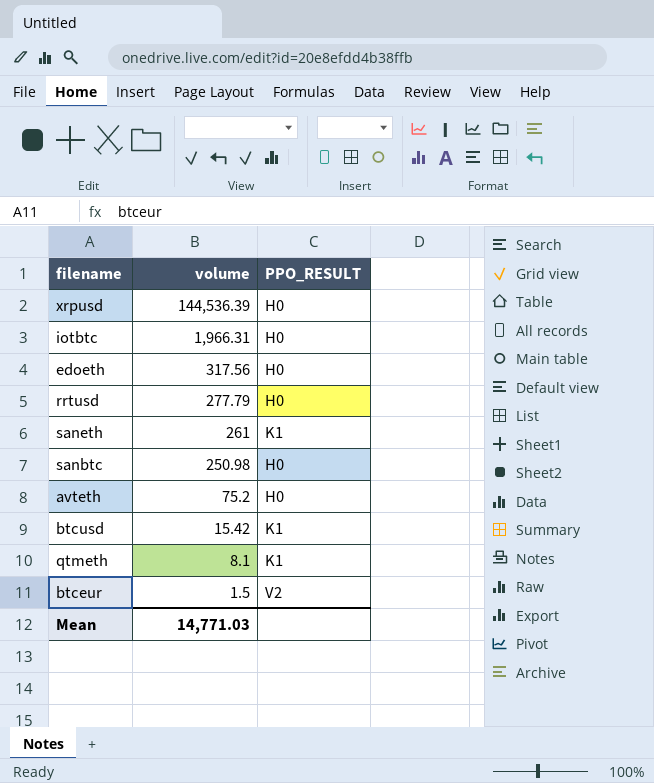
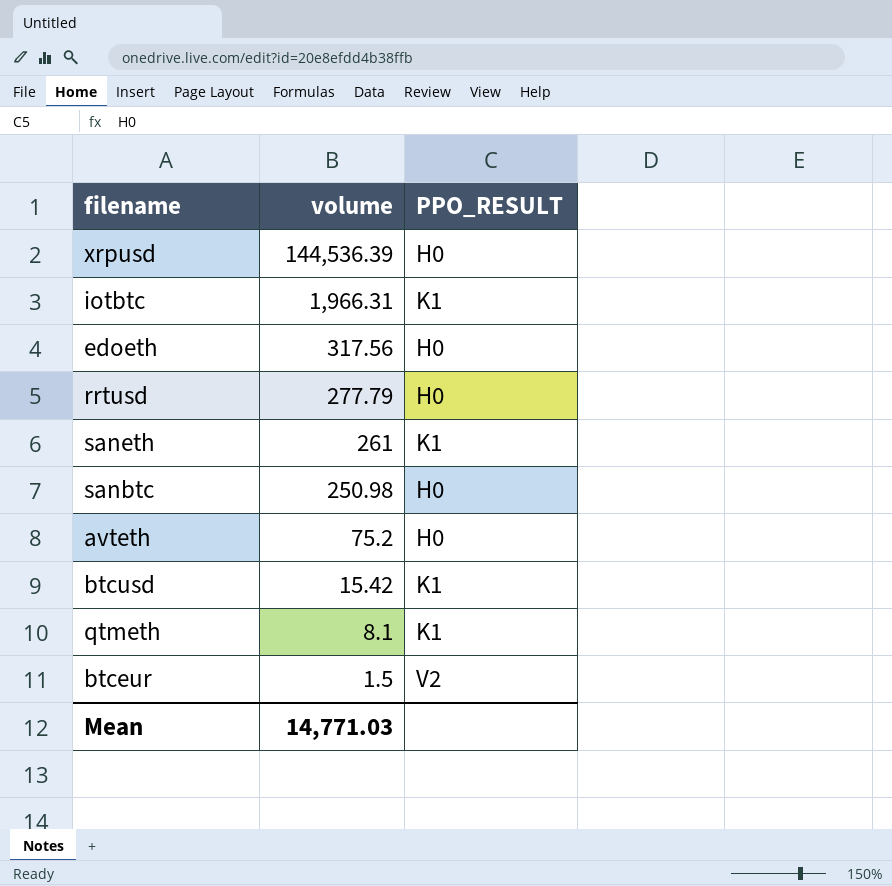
iotbtc | PPO_RESULT: H0 -> K1

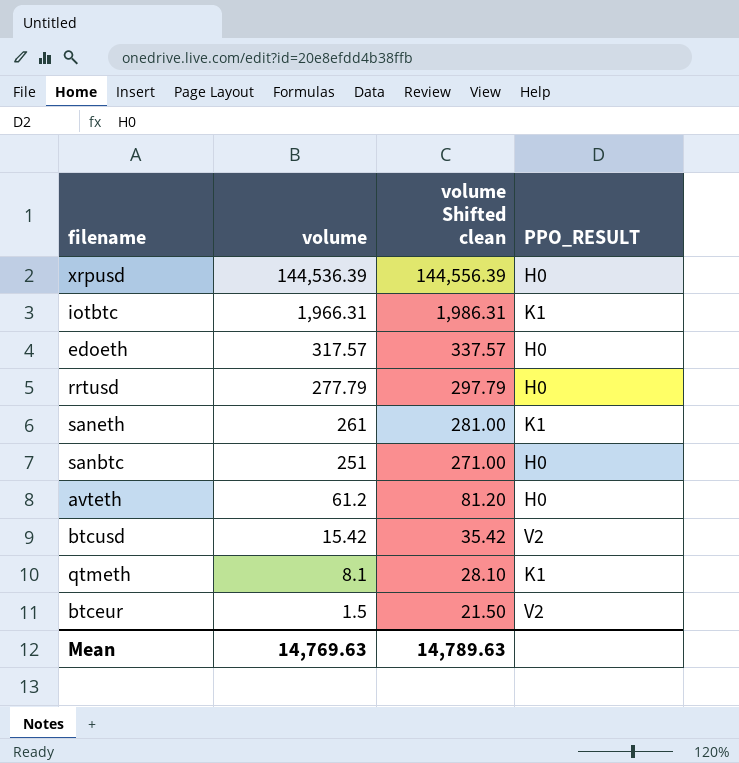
column volume Shifted clean | formula: none -> [volume] + 20
edoeth | volume: 317.56 -> 317.57
sanbtc | volume: 250.98 -> 251
avteth | volume: 75.2 -> 61.2
btcusd | PPO_RESULT: K1 -> V2
Mean | volume: 14,771.03 -> 14,769.63

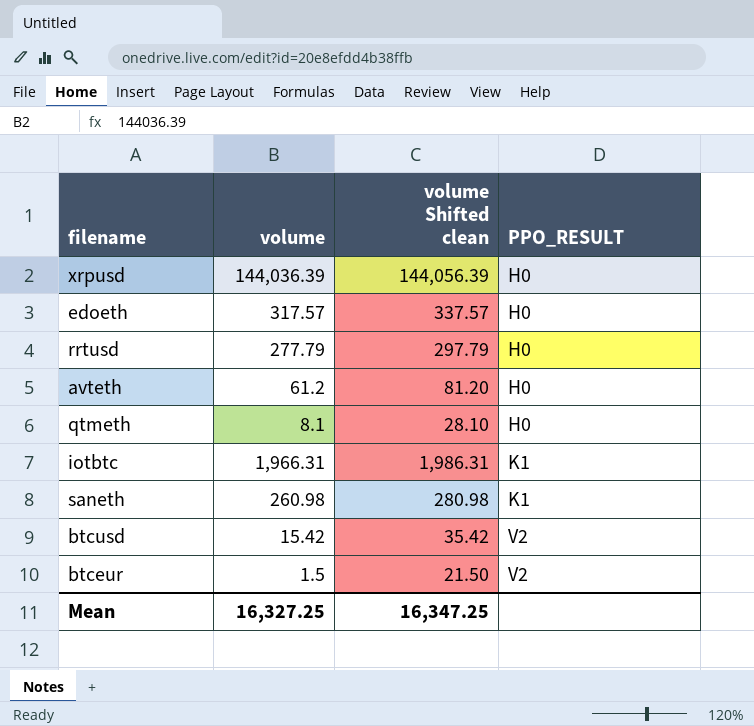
row order: volume descending -> PPO_RESULT ascending
row sanbtc: 251 | 271.00 | H0 -> none
xrpusd | volume: 144,536.39 -> 144,036.39
xrpusd | volume Shifted clean: 144,556.39 -> 144,056.39
qtmeth | PPO_RESULT: K1 -> H0
saneth | volume: 261 -> 260.98
saneth | volume Shifted clean: 281.00 -> 280.98
Mean | volume: 14,769.63 -> 16,327.25
Mean | volume Shifted clean: 14,789.63 -> 16,347.25

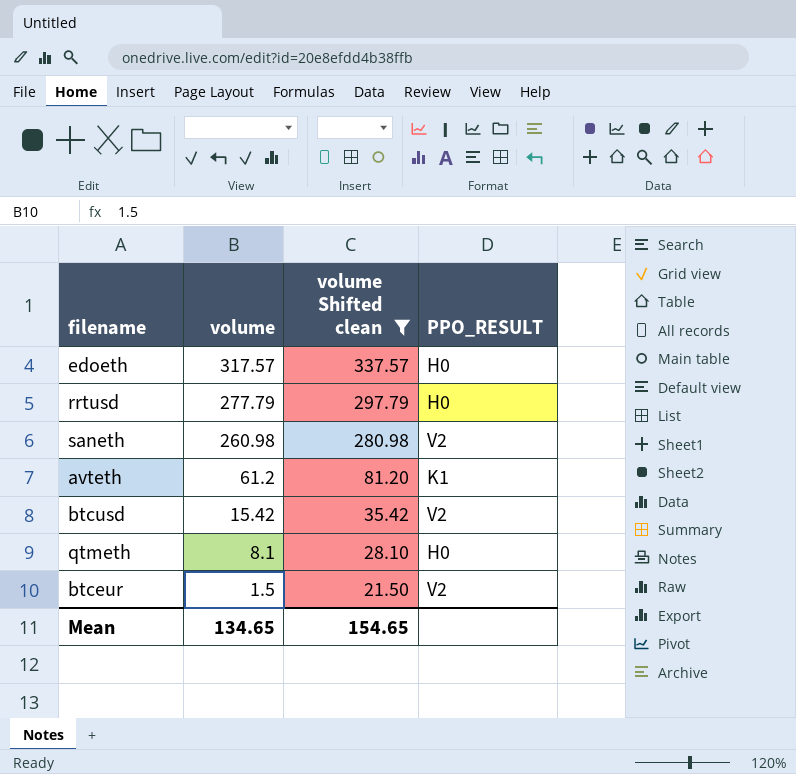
filter: none -> volume Shifted clean <= 337.57
row order: PPO_RESULT ascending -> volume descending
saneth | PPO_RESULT: K1 -> V2
avteth | PPO_RESULT: H0 -> K1
Mean | volume: 16,327.25 -> 134.65
Mean | volume Shifted clean: 16,347.25 -> 154.65

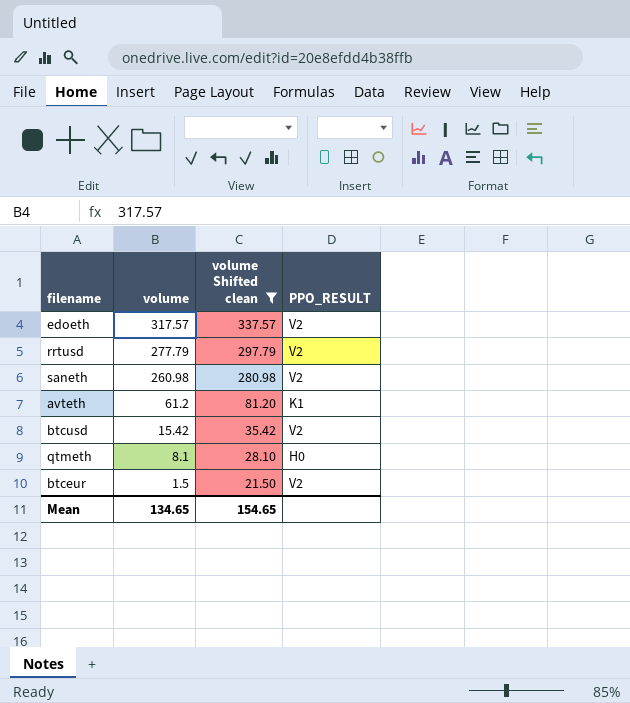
edoeth | PPO_RESULT: H0 -> V2
rrtusd | PPO_RESULT: H0 -> V2

